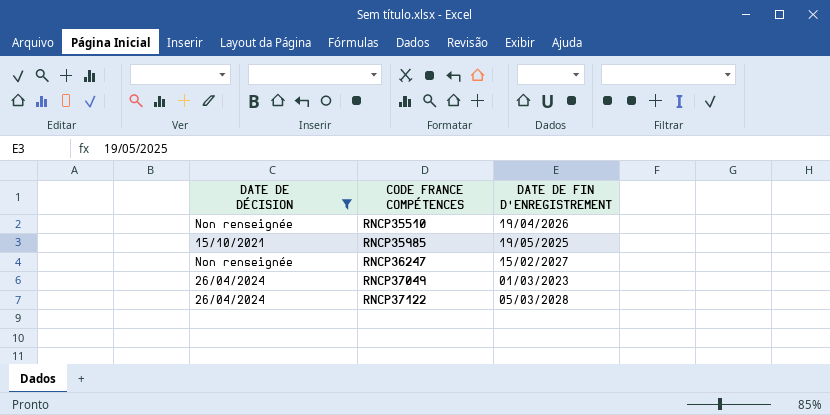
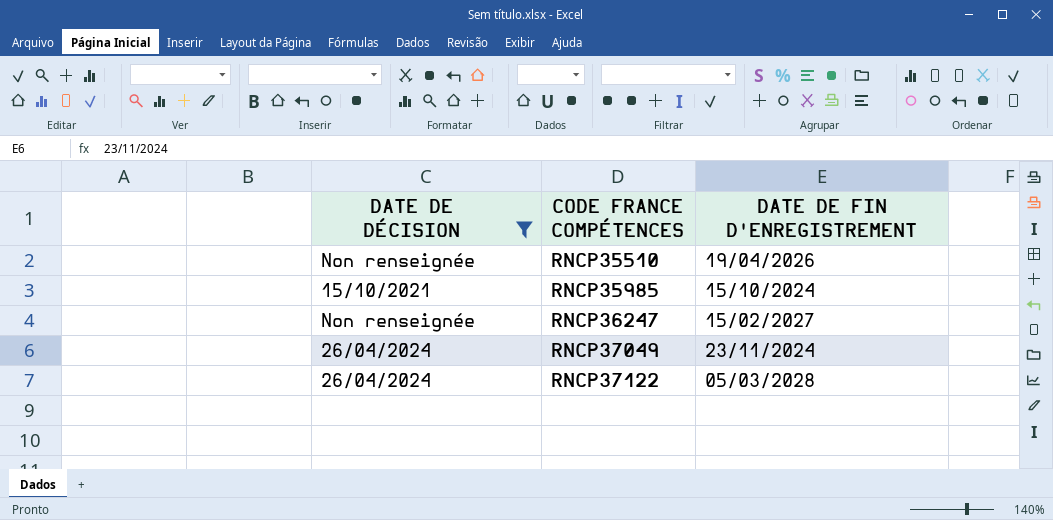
RNCP35985 | DATE DE FIN D'ENREGISTREMENT: 19/05/2025 -> 15/10/2024
RNCP37049 | DATE DE FIN D'ENREGISTREMENT: 01/03/2023 -> 23/11/2024

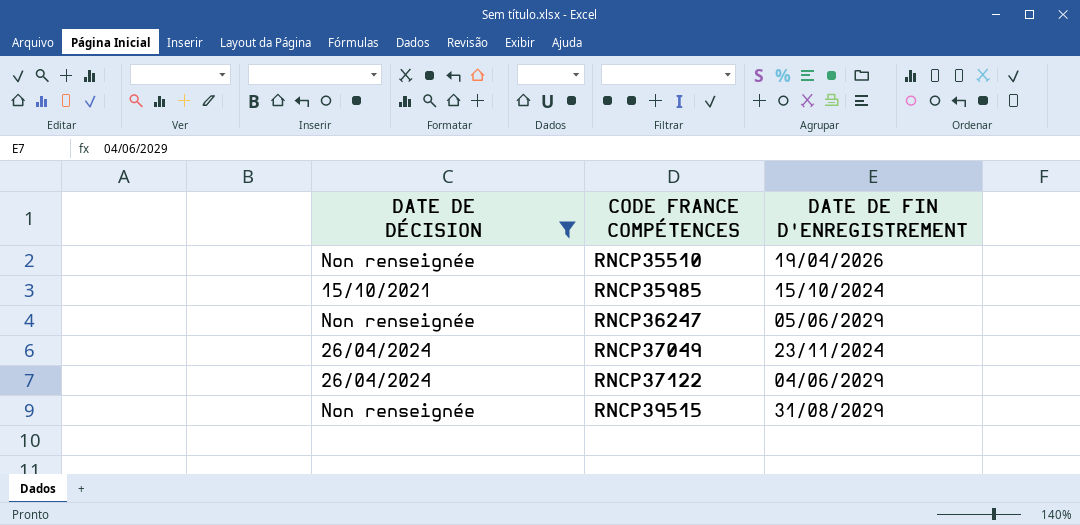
RNCP36247 | DATE DE FIN D'ENREGISTREMENT: 15/02/2027 -> 05/06/2029
RNCP37122 | DATE DE FIN D'ENREGISTREMENT: 05/03/2028 -> 04/06/2029
row RNCP39515: none -> Non renseignée | 31/08/2029

